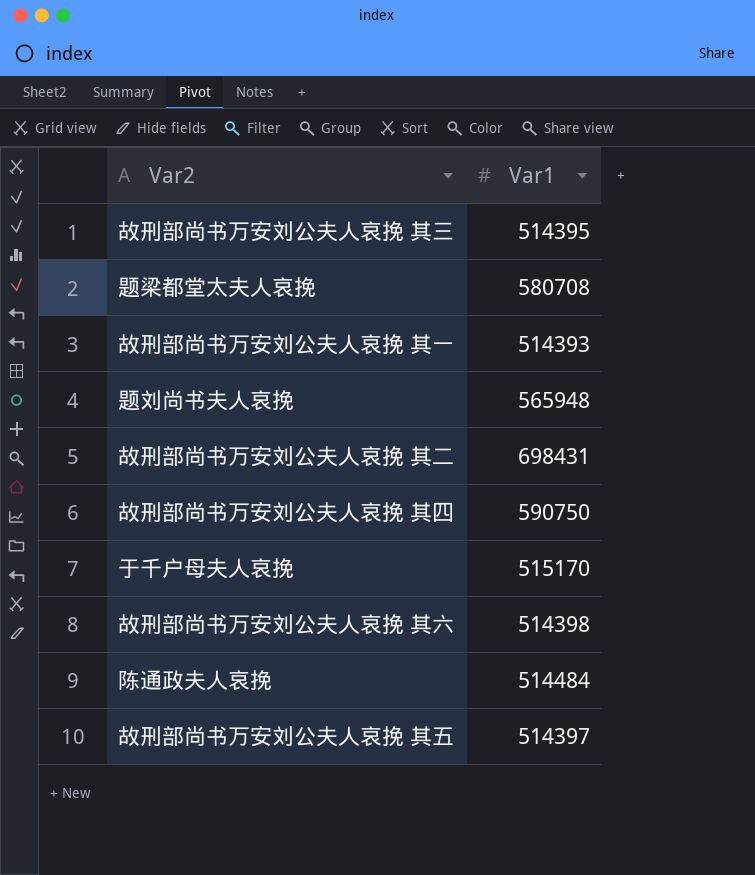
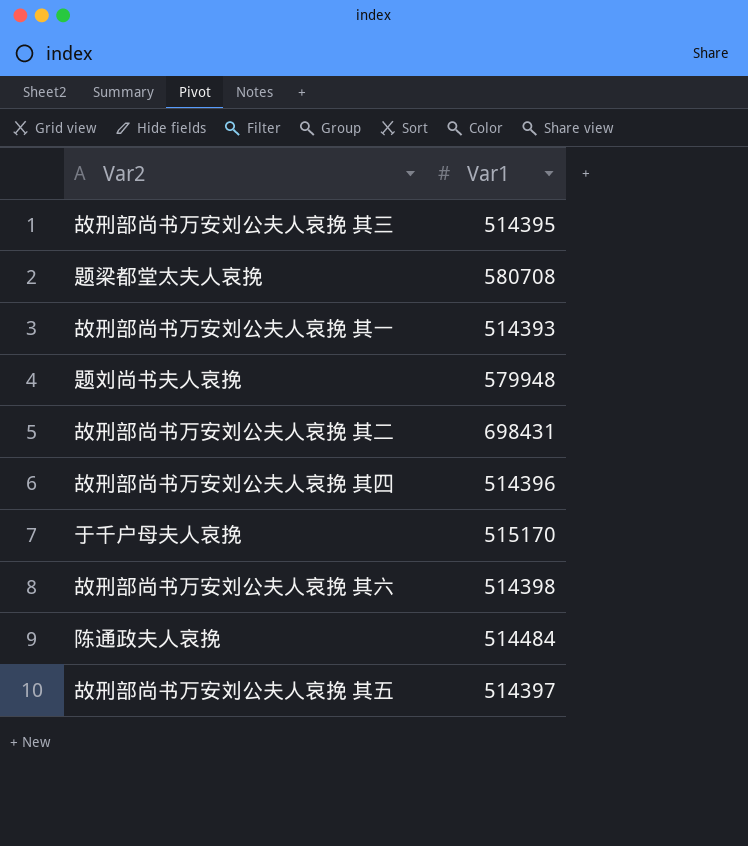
题刘尚书夫人哀挽 | Var1: 565948 -> 579948
故刑部尚书万安刘公夫人哀挽 其四 | Var1: 590750 -> 514396

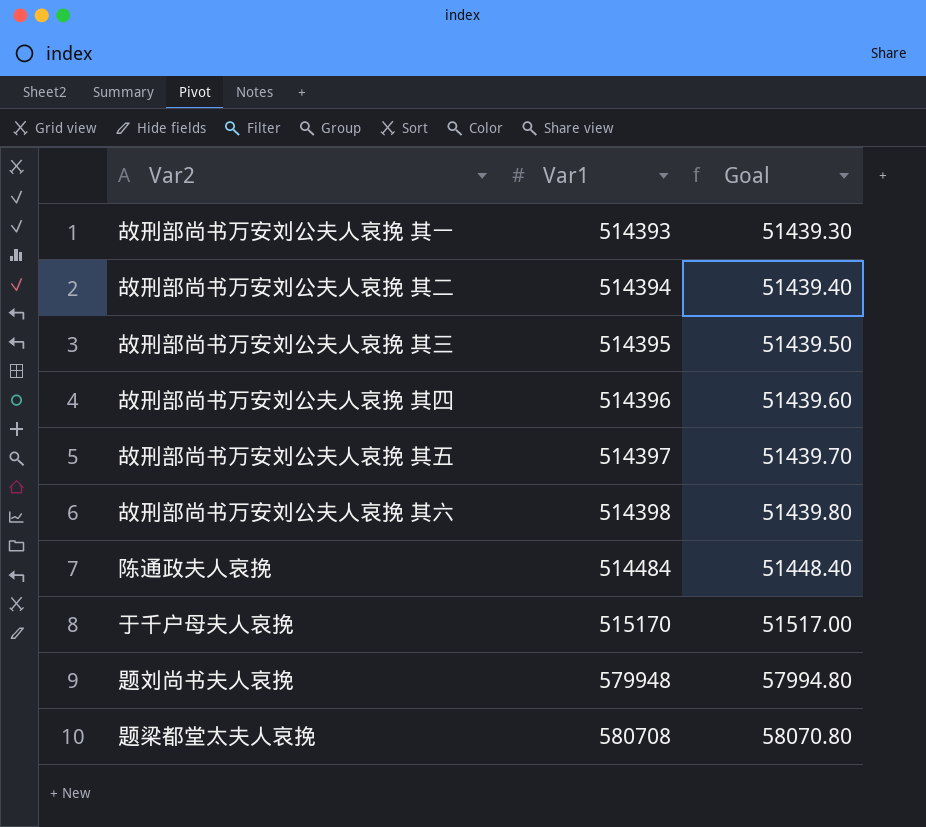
row order: none -> Var1 ascending
column Goal | formula: none -> [Var1] * 0.1
故刑部尚书万安刘公夫人哀挽 其二 | Var1: 698431 -> 514394

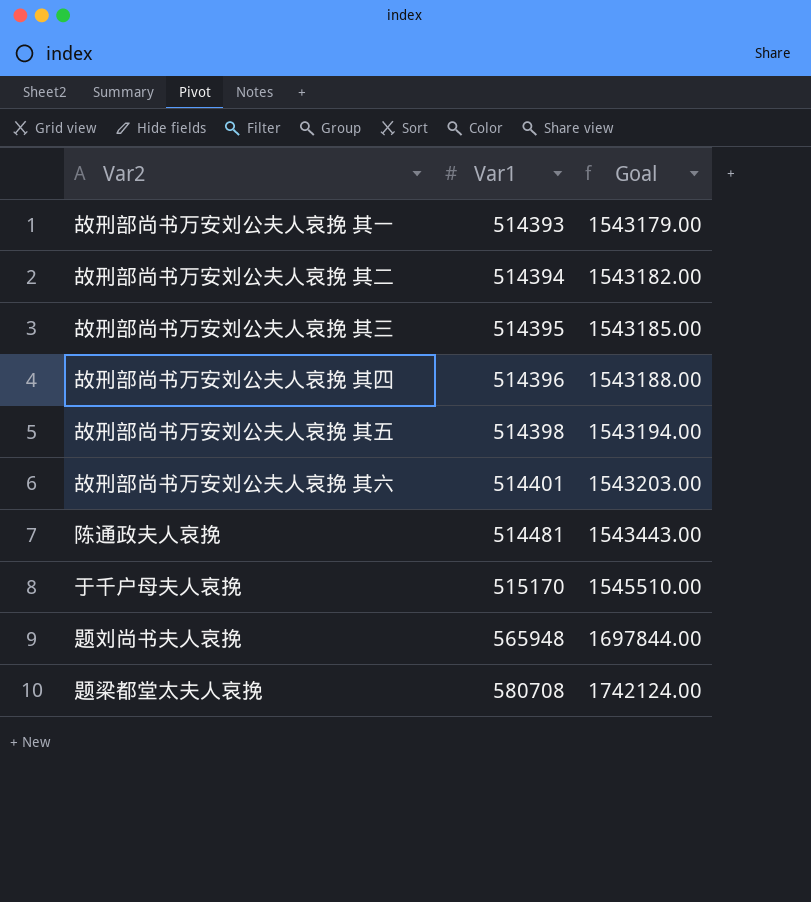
column Goal | formula: [Var1] * 0.1 -> [Var1] * 3
故刑部尚书万安刘公夫人哀挽 其五 | Var1: 514397 -> 514398
故刑部尚书万安刘公夫人哀挽 其六 | Var1: 514398 -> 514401
陈通政夫人哀挽 | Var1: 514484 -> 514481
题刘尚书夫人哀挽 | Var1: 579948 -> 565948

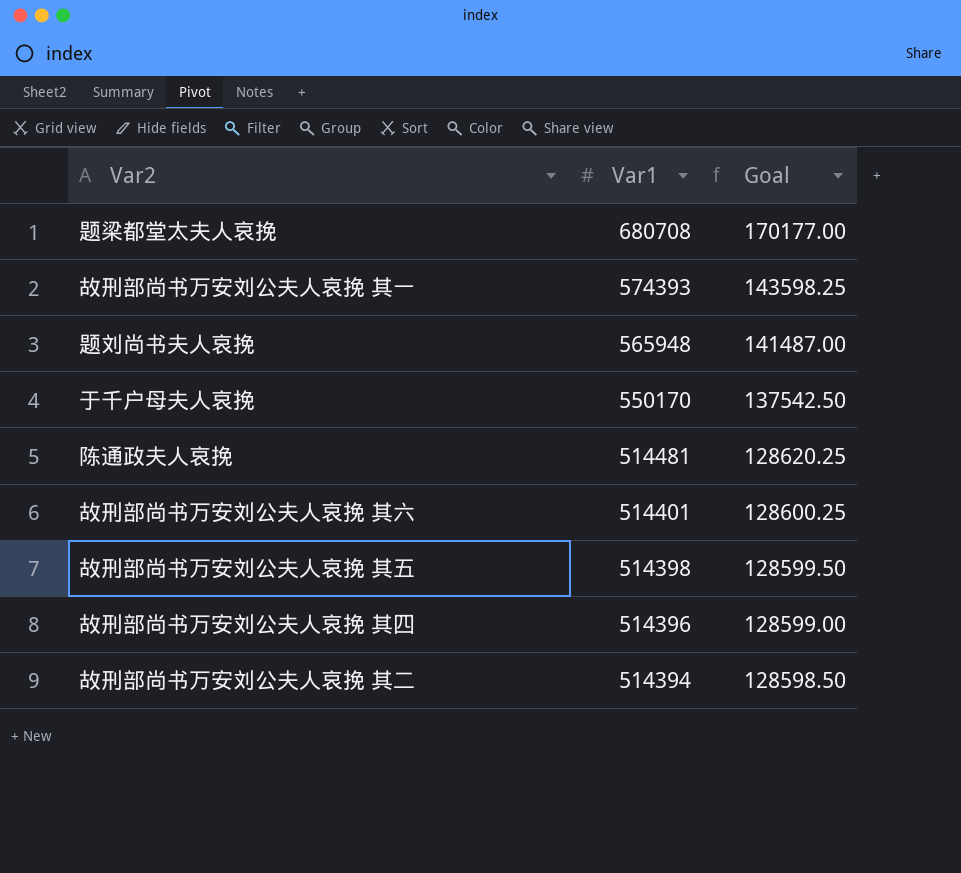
row order: Var1 ascending -> Var1 descending
column Goal | formula: [Var1] * 3 -> [Var1] * 0.25
row 故刑部尚书万安刘公夫人哀挽 其三: 514395 | 1543185.00 -> none
题梁都堂太夫人哀挽 | Var1: 580708 -> 680708
故刑部尚书万安刘公夫人哀挽 其一 | Var1: 514393 -> 574393
于千户母夫人哀挽 | Var1: 515170 -> 550170

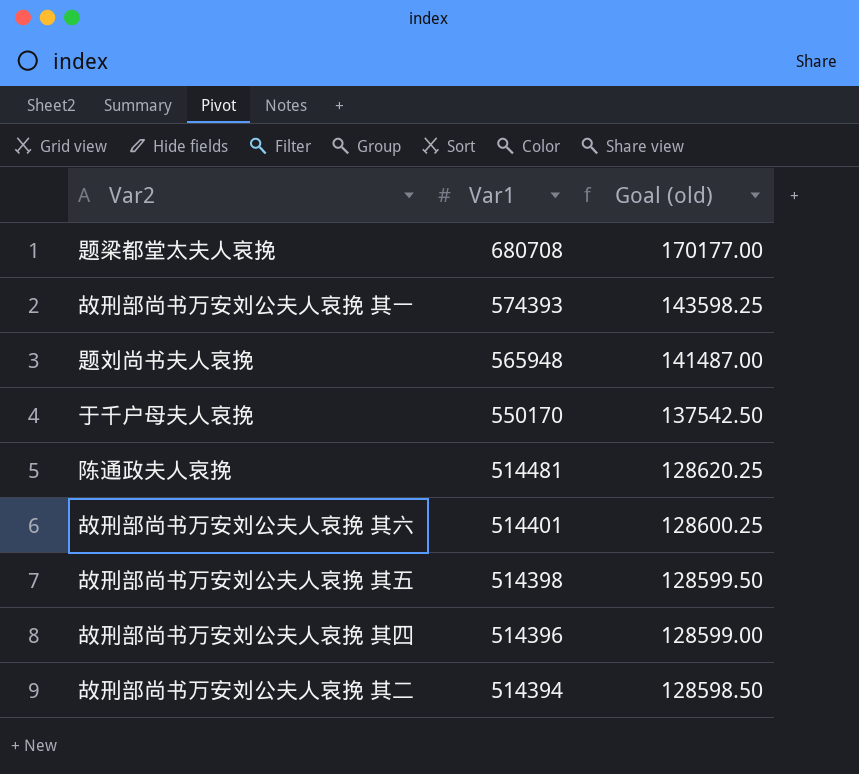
column name: Goal -> Goal (old)

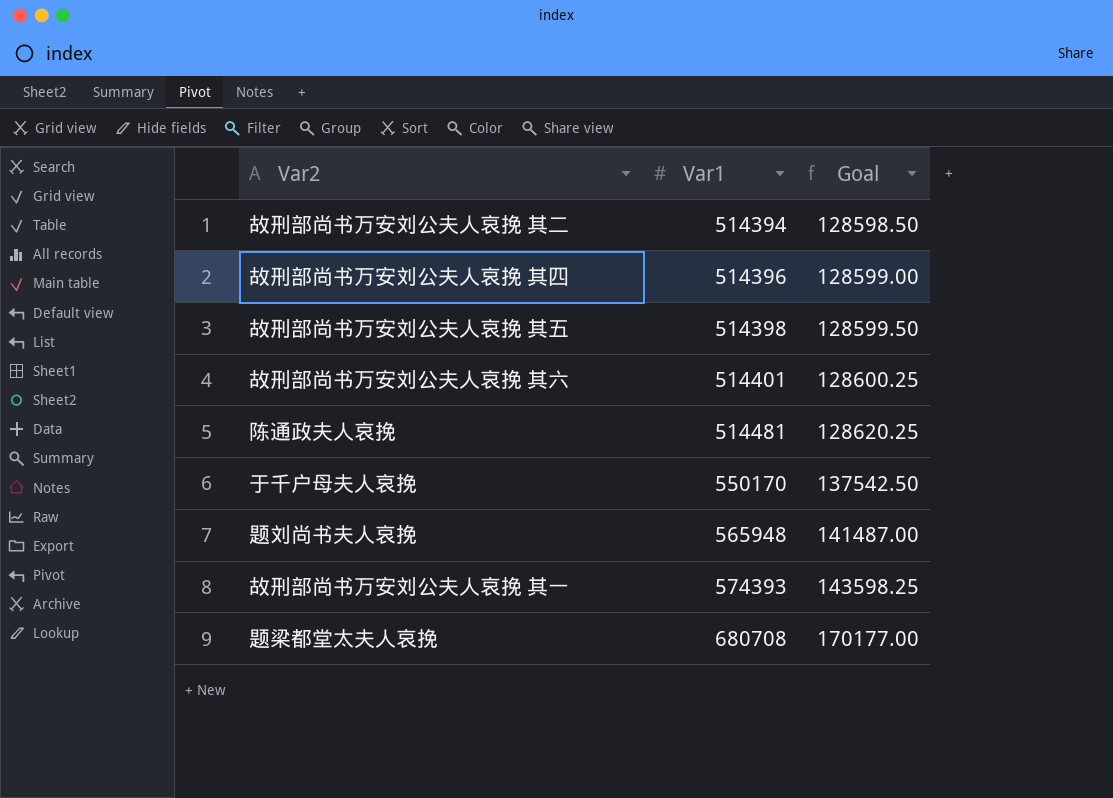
row order: Var1 descending -> Var1 ascending
column name: Goal (old) -> Goal

